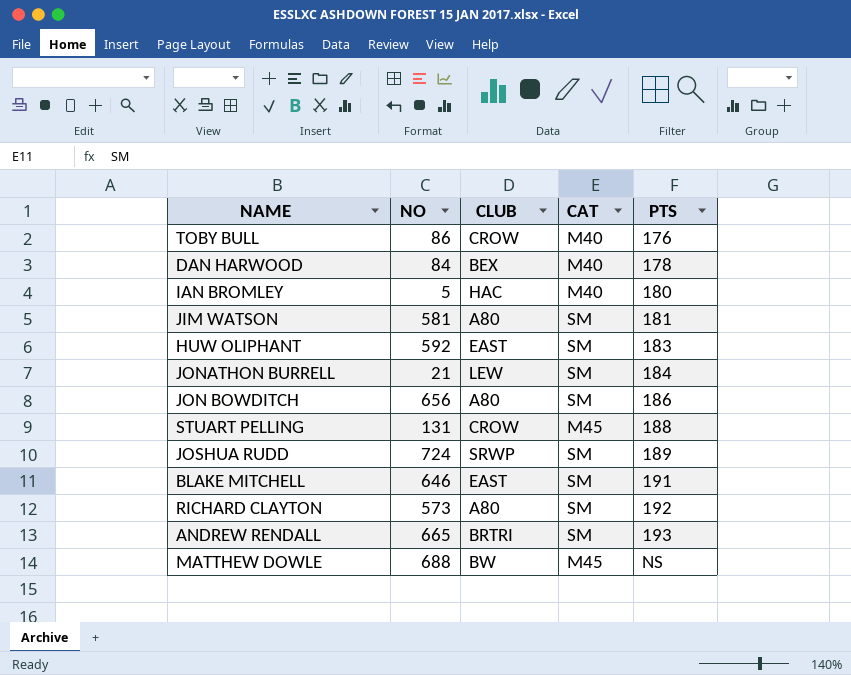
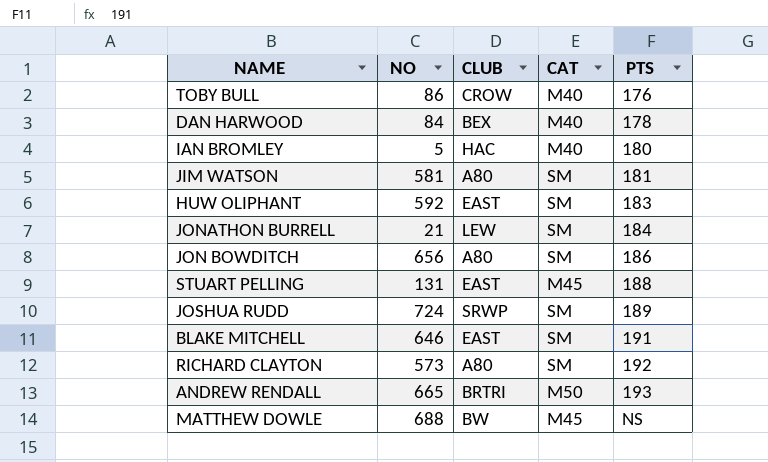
STUART PELLING | CLUB: CROW -> EAST
ANDREW RENDALL | CAT: SM -> M50

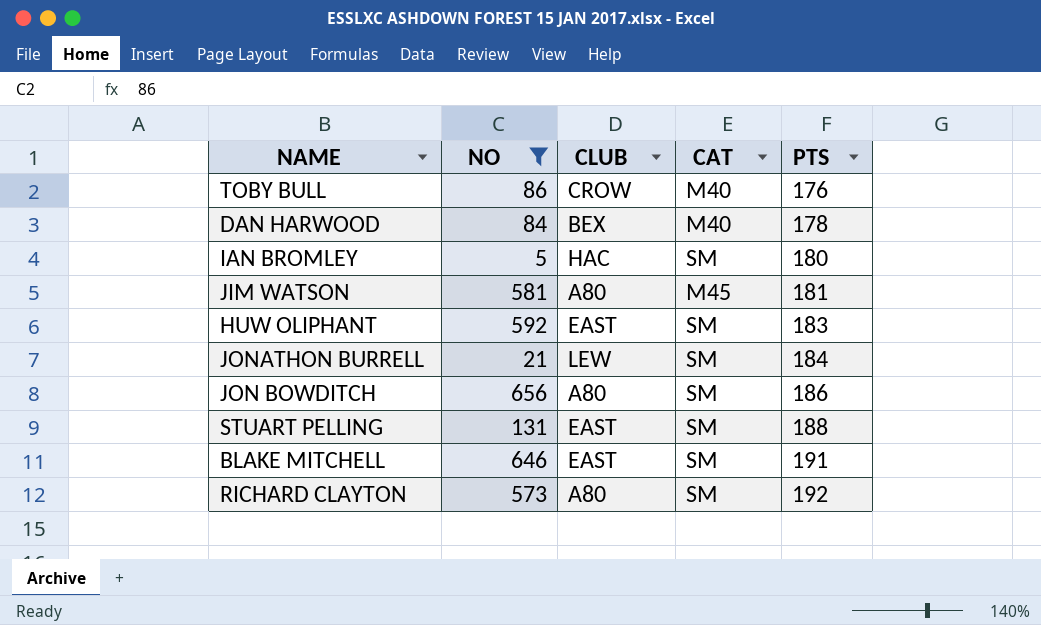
filter: none -> NO <= 656
IAN BROMLEY | CAT: M40 -> SM
JIM WATSON | CAT: SM -> M45
STUART PELLING | CAT: M45 -> SM

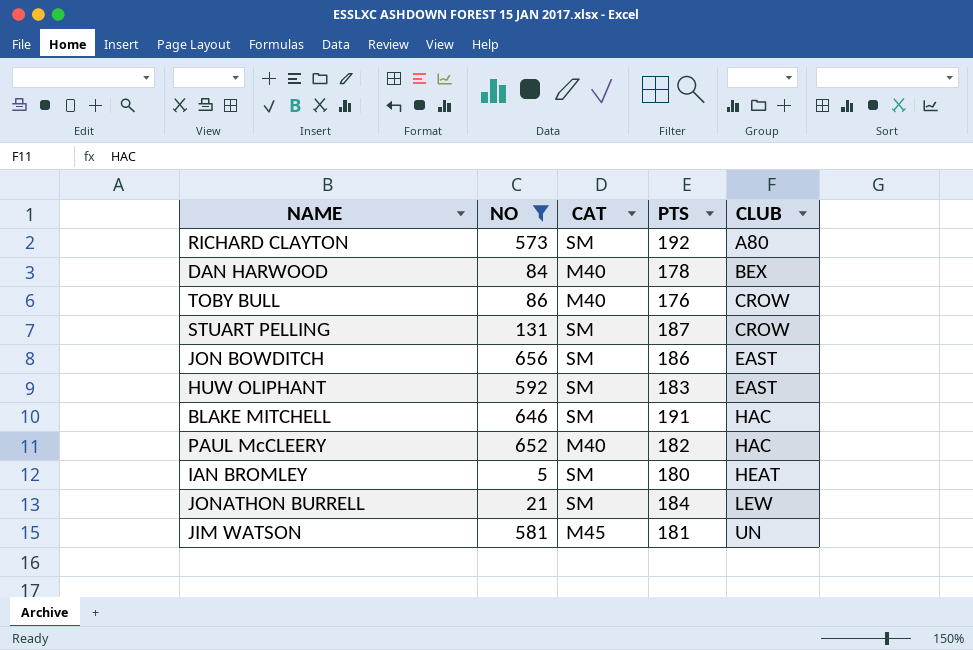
row order: PTS ascending -> CLUB ascending
column CLUB | position: 3 -> 5
STUART PELLING | PTS: 188 -> 187
STUART PELLING | CLUB: EAST -> CROW
JON BOWDITCH | CLUB: A80 -> EAST
BLAKE MITCHELL | CLUB: EAST -> HAC
row PAUL McCLEERY: none -> 652 | M40 | 182 | HAC
IAN BROMLEY | CLUB: HAC -> HEAT
JIM WATSON | CLUB: A80 -> UN

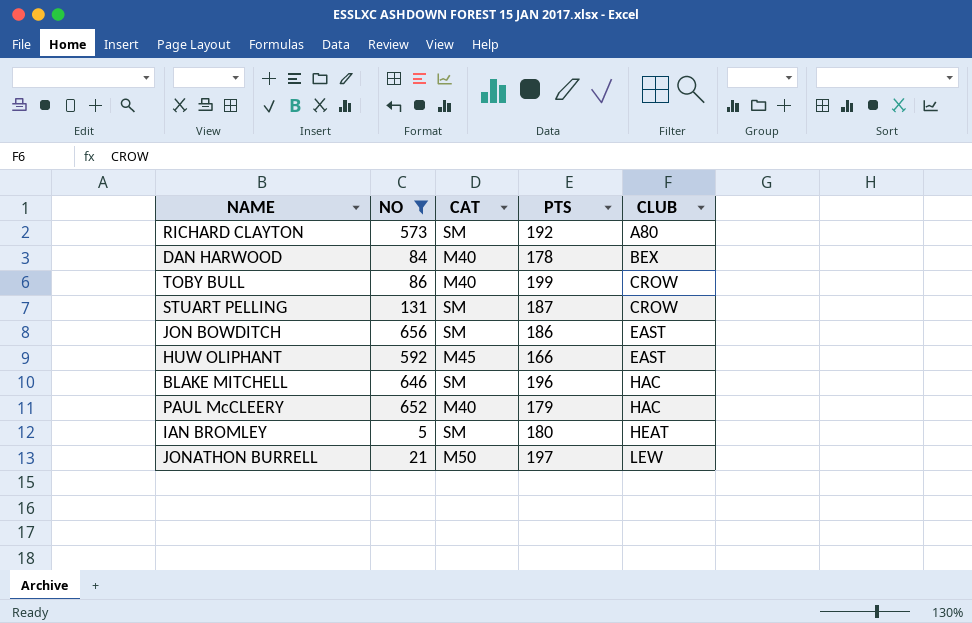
row JIM WATSON: 581 | M45 | 181 | UN -> none
TOBY BULL | PTS: 176 -> 199
HUW OLIPHANT | CAT: SM -> M45
HUW OLIPHANT | PTS: 183 -> 166
BLAKE MITCHELL | PTS: 191 -> 196
PAUL McCLEERY | PTS: 182 -> 179
JONATHON BURRELL | CAT: SM -> M50
JONATHON BURRELL | PTS: 184 -> 197

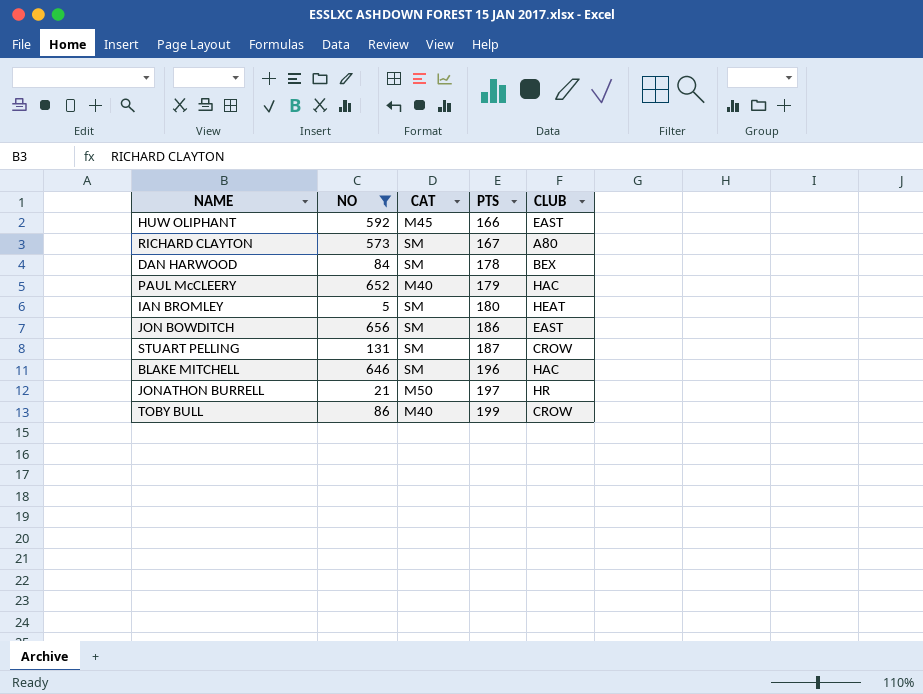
row order: CLUB ascending -> PTS ascending
RICHARD CLAYTON | PTS: 192 -> 167
DAN HARWOOD | CAT: M40 -> SM
JONATHON BURRELL | CLUB: LEW -> HR

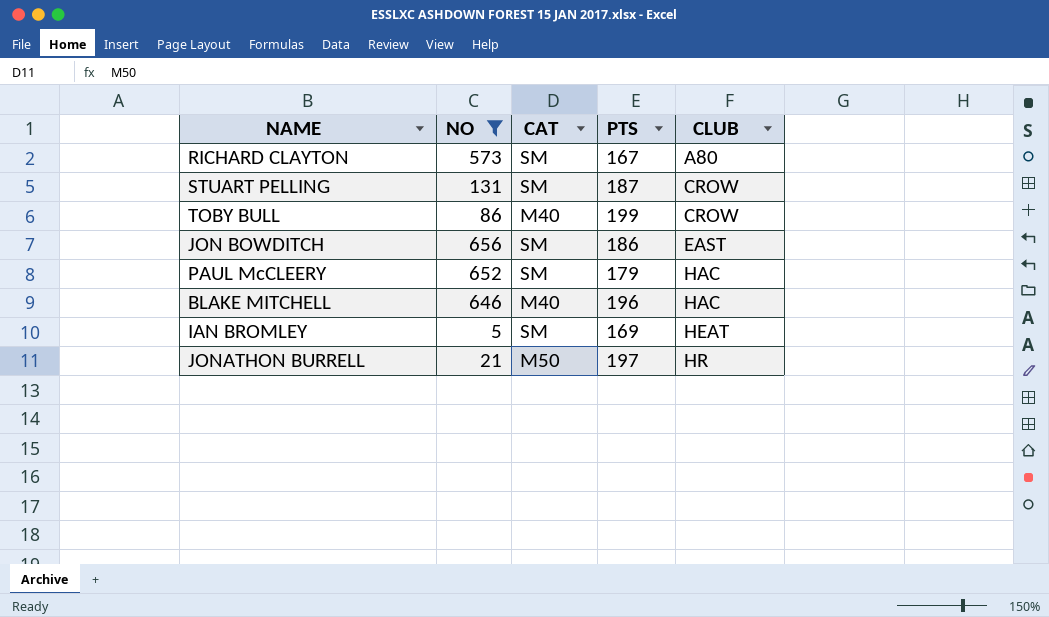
row order: PTS ascending -> CLUB ascending
row HUW OLIPHANT: 592 | M45 | 166 | EAST -> none
row DAN HARWOOD: 84 | SM | 178 | BEX -> none
PAUL McCLEERY | CAT: M40 -> SM
BLAKE MITCHELL | CAT: SM -> M40
IAN BROMLEY | PTS: 180 -> 169

